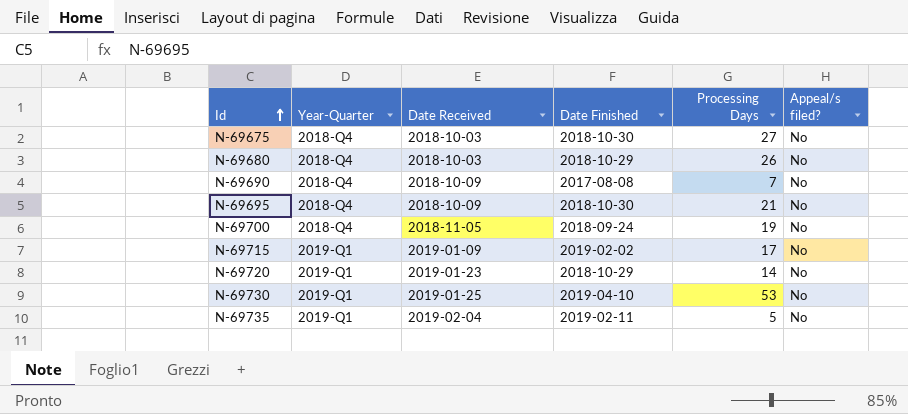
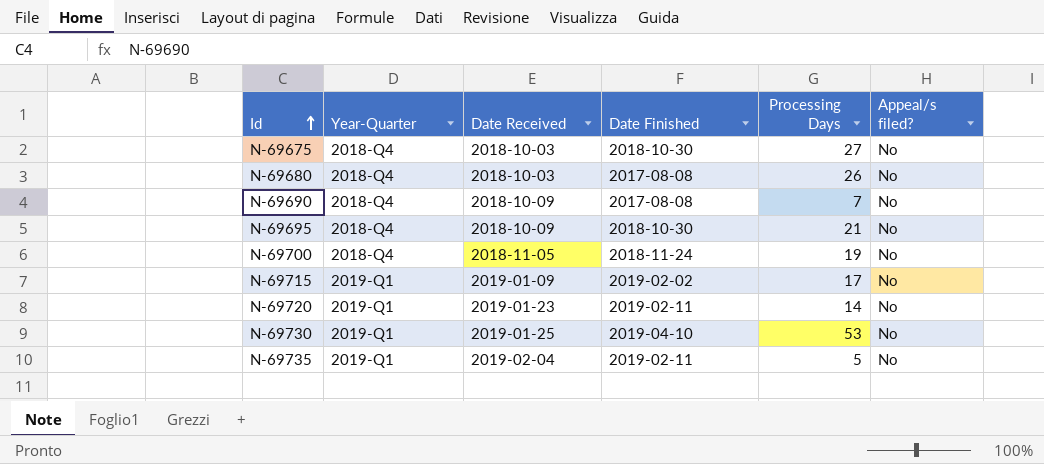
N-69680 | Date Finished: 2018-10-29 -> 2017-08-08
N-69700 | Date Finished: 2018-09-24 -> 2018-11-24
N-69720 | Date Finished: 2018-10-29 -> 2019-02-11

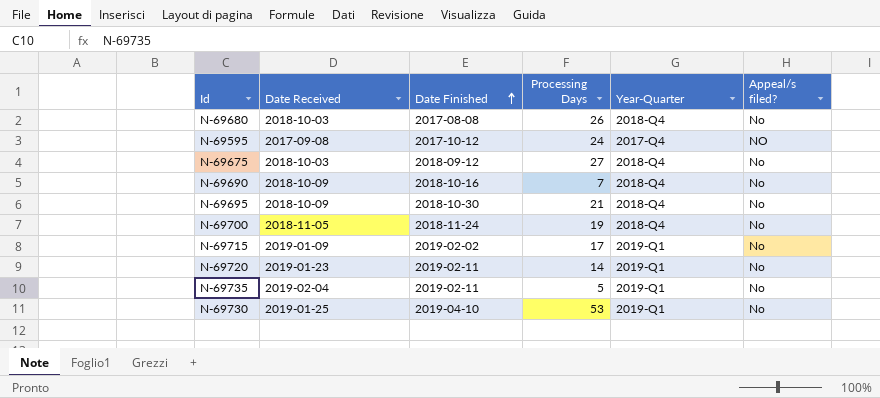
row order: Id ascending -> Date Finished ascending
column Year-Quarter | position: 2 -> 5
row N-69595: none -> 2017-09-08 | 2017-10-12 | 24 | 2017-Q4 | NO
N-69675 | Date Finished: 2018-10-30 -> 2018-09-12
N-69690 | Date Finished: 2017-08-08 -> 2018-10-16

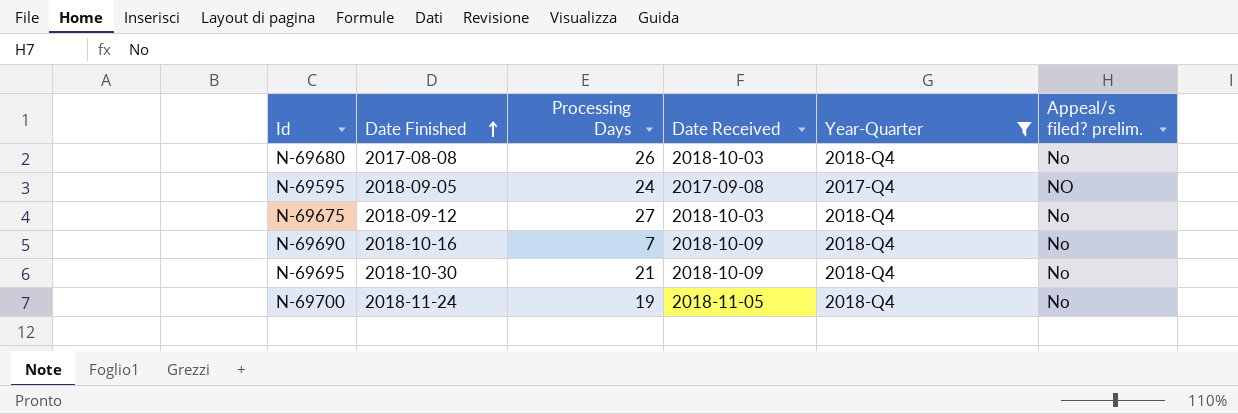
filter: none -> Year-Quarter != 2019-Q1
column Date Received | position: 2 -> 4
column name: Appeal/s filed? -> Appeal/s filed? prelim.
N-69595 | Date Finished: 2017-10-12 -> 2018-09-05

